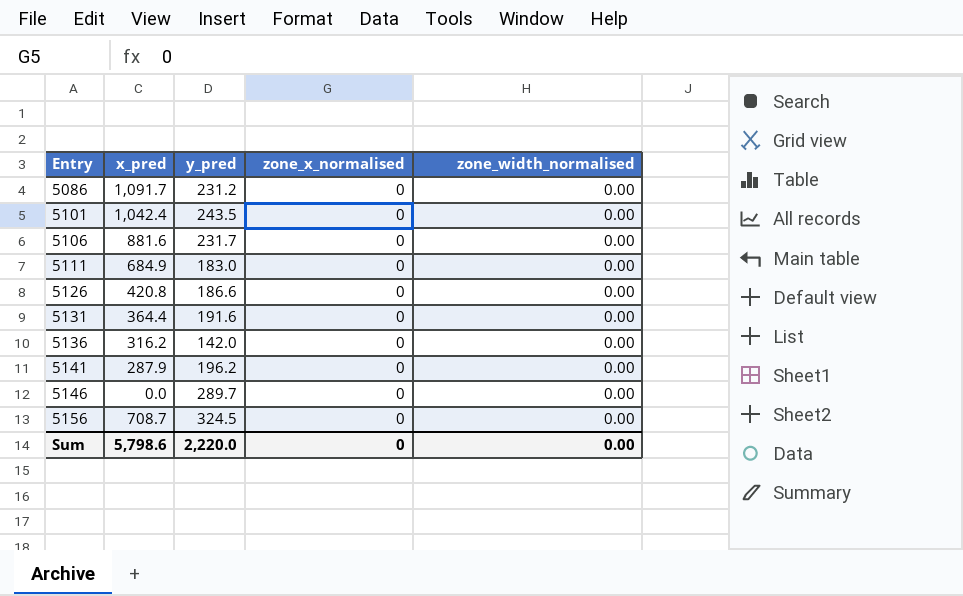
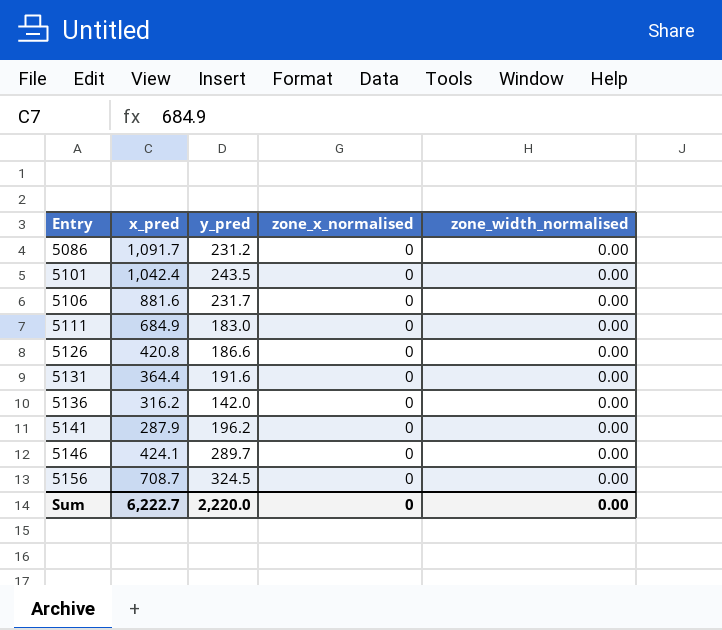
5146 | x_pred: 0.0 -> 424.1
Sum | x_pred: 5,798.6 -> 6,222.7

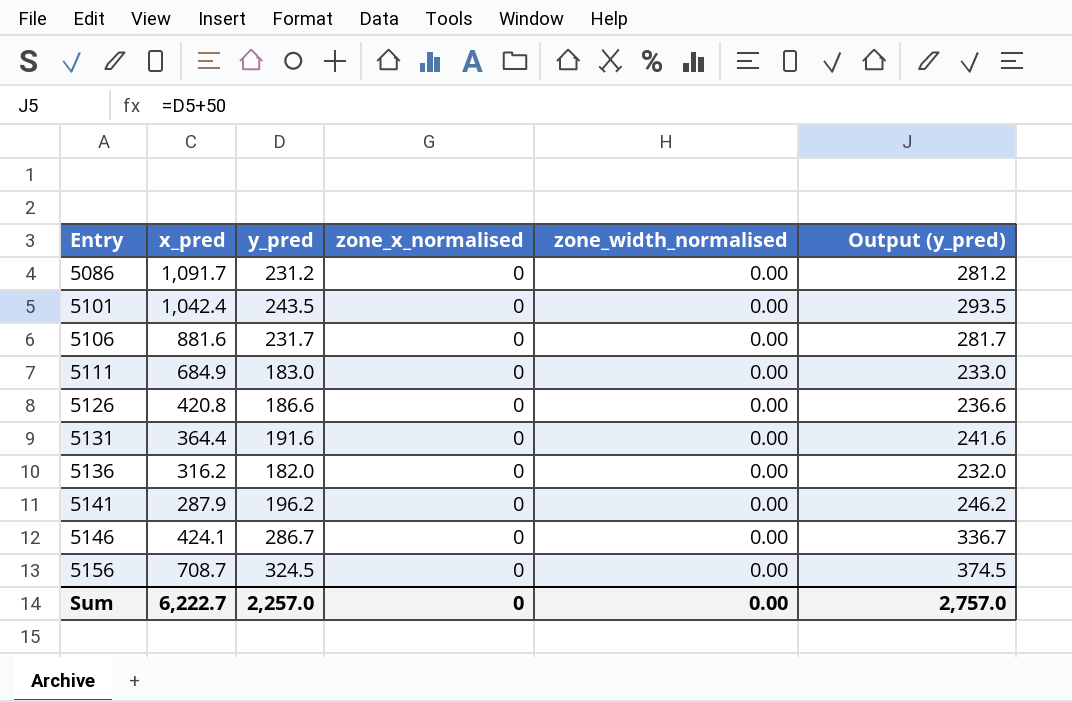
column Output (y_pred) | formula: none -> [y_pred] + 50
5136 | y_pred: 142.0 -> 182.0
5146 | y_pred: 289.7 -> 286.7
Sum | y_pred: 2,220.0 -> 2,257.0

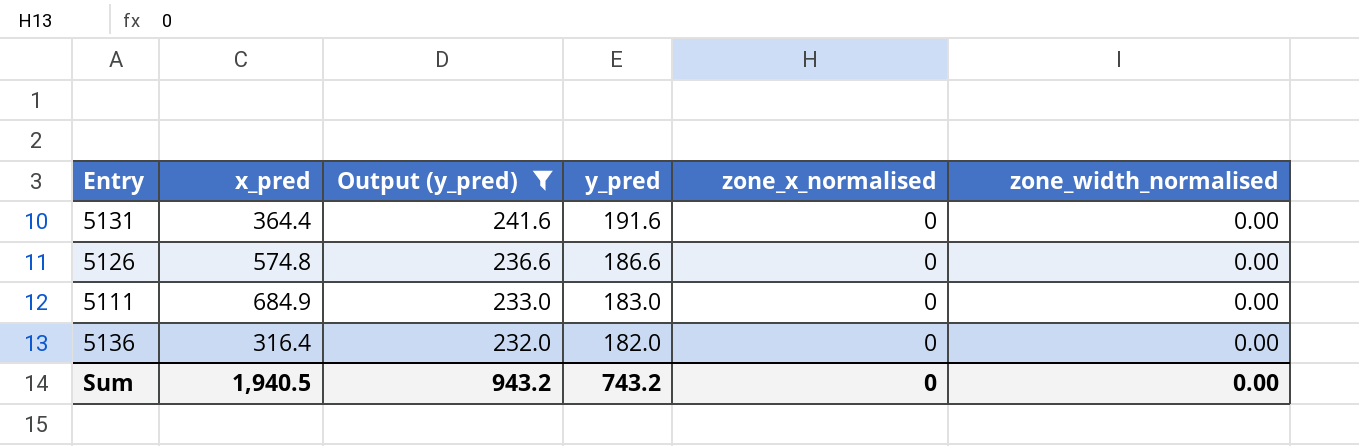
filter: none -> Output (y_pred) <= 241.6
row order: Entry ascending -> Output (y_pred) descending
column Output (y_pred) | position: 6 -> 3
5126 | x_pred: 420.8 -> 574.8
5136 | x_pred: 316.2 -> 316.4
Sum | x_pred: 6,222.7 -> 1,940.5
Sum | Output (y_pred): 2,757.0 -> 943.2
Sum | y_pred: 2,257.0 -> 743.2

